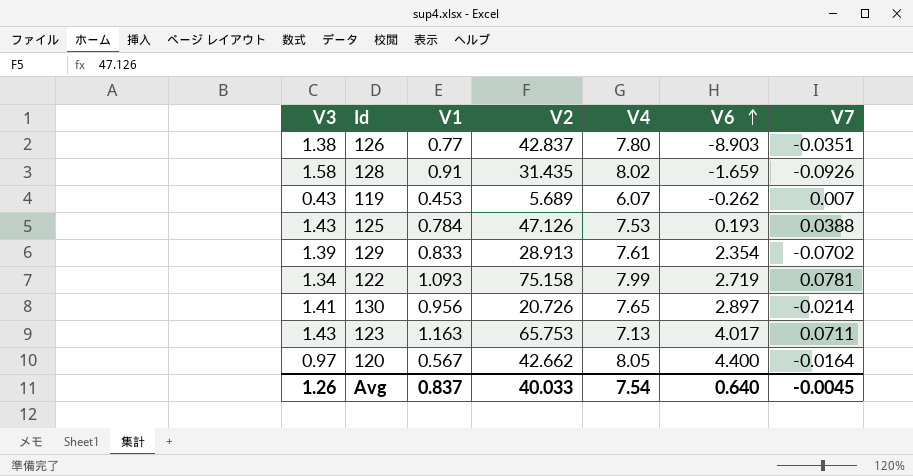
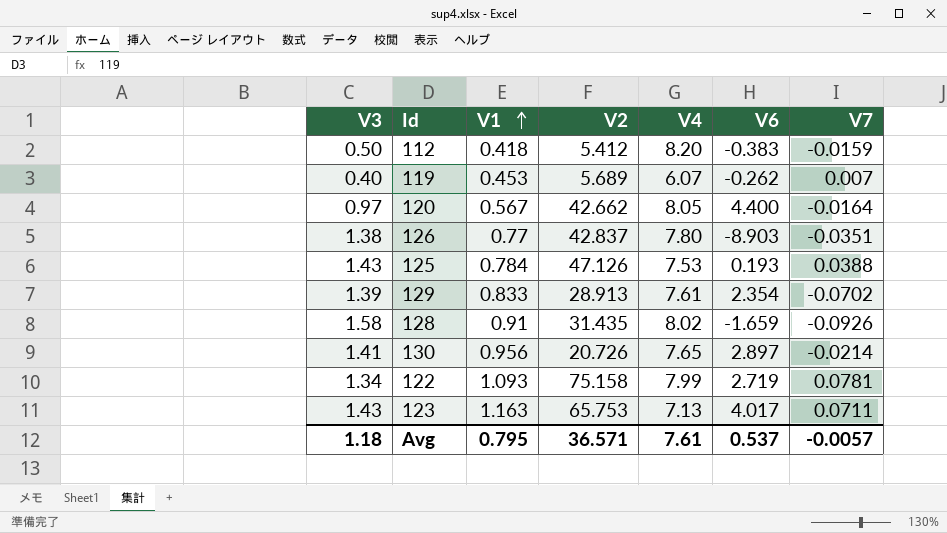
row order: V6 ascending -> V1 ascending
row 112: none -> 0.50 | 0.418 | 5.412 | 8.20 | -0.383 | -0.0159
119 | V3: 0.43 -> 0.40
Avg | V3: 1.26 -> 1.18
Avg | V1: 0.837 -> 0.795
Avg | V2: 40.033 -> 36.571
Avg | V4: 7.54 -> 7.61
Avg | V6: 0.640 -> 0.537
Avg | V7: -0.0045 -> -0.0057

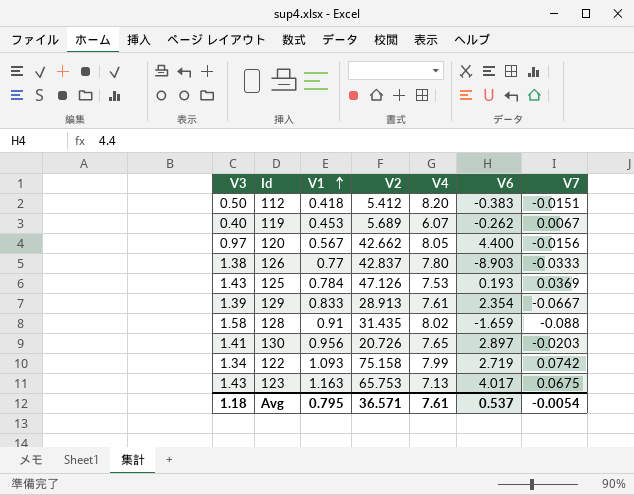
112 | V7: -0.0159 -> -0.0151
119 | V7: 0.007 -> 0.0067
120 | V7: -0.0164 -> -0.0156
126 | V7: -0.0351 -> -0.0333
125 | V7: 0.0388 -> 0.0369
129 | V7: -0.0702 -> -0.0667
128 | V7: -0.0926 -> -0.088
130 | V7: -0.0214 -> -0.0203
122 | V7: 0.0781 -> 0.0742
123 | V7: 0.0711 -> 0.0675
Avg | V7: -0.0057 -> -0.0054

